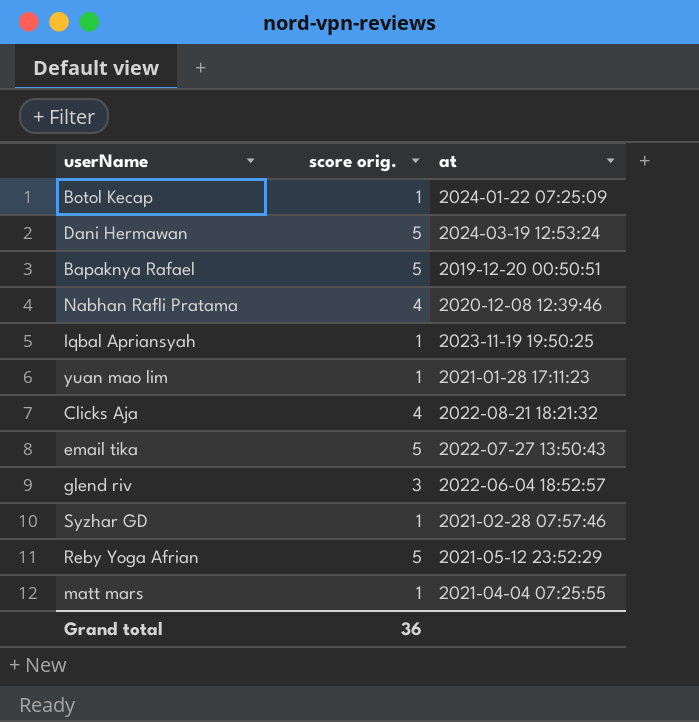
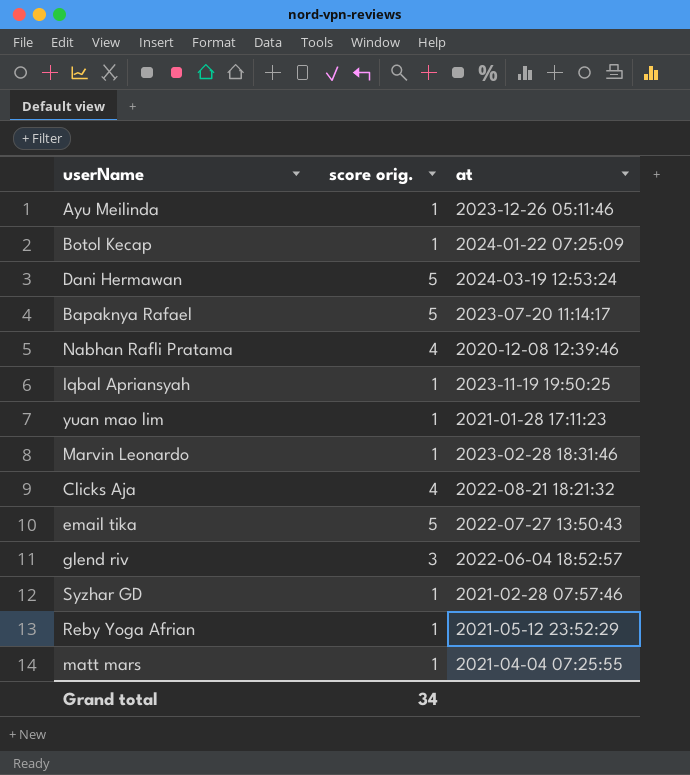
row Ayu Meilinda: none -> 1 | 2023-12-26 05:11:46
Bapaknya Rafael | at: 2019-12-20 00:50:51 -> 2023-07-20 11:14:17
row Marvin Leonardo: none -> 1 | 2023-02-28 18:31:46
Reby Yoga Afrian | score orig.: 5 -> 1
Grand total | score orig.: 36 -> 34

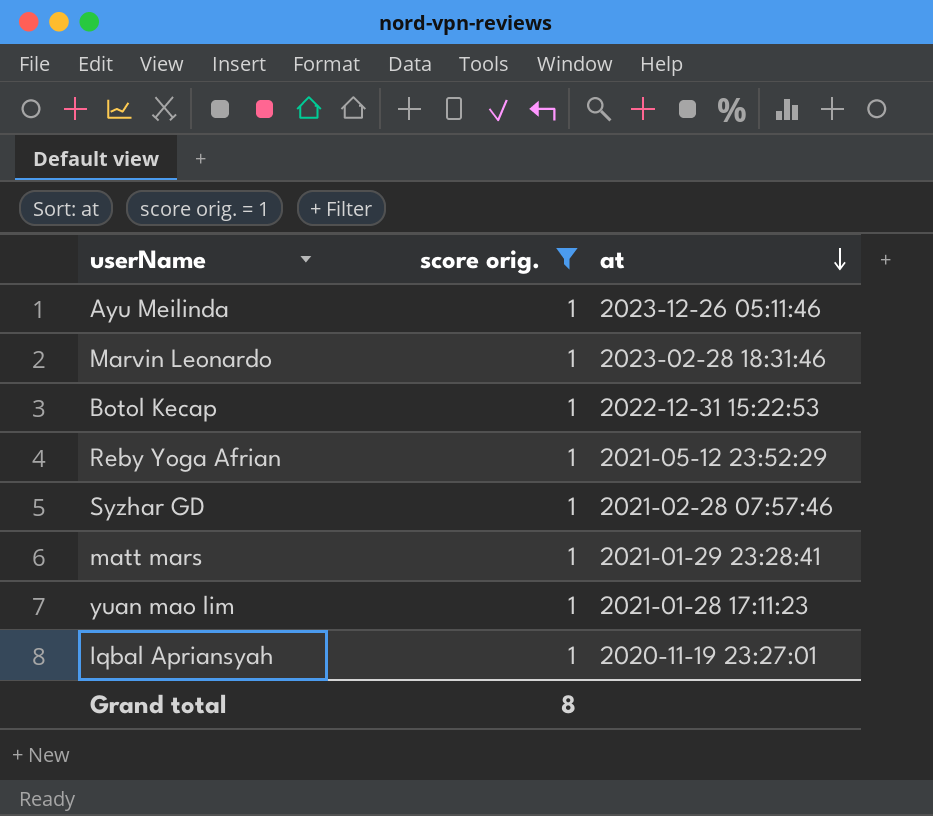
filter: none -> score orig. = 1
row order: none -> at descending
Botol Kecap | at: 2024-01-22 07:25:09 -> 2022-12-31 15:22:53
matt mars | at: 2021-04-04 07:25:55 -> 2021-01-29 23:28:41
Iqbal Apriansyah | at: 2023-11-19 19:50:25 -> 2020-11-19 23:27:01
Grand total | score orig.: 34 -> 8

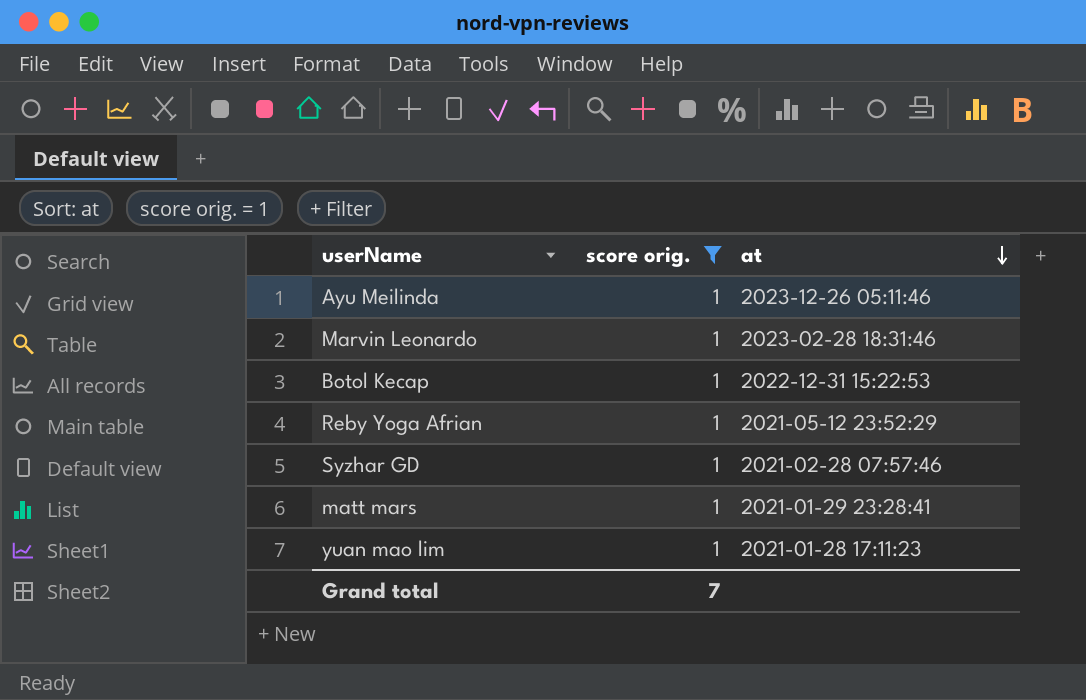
row Iqbal Apriansyah: 1 | 2020-11-19 23:27:01 -> none
Grand total | score orig.: 8 -> 7

